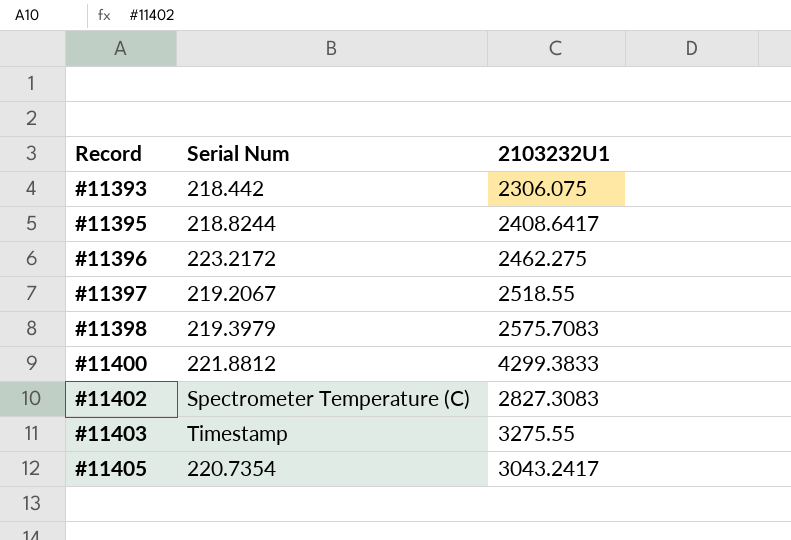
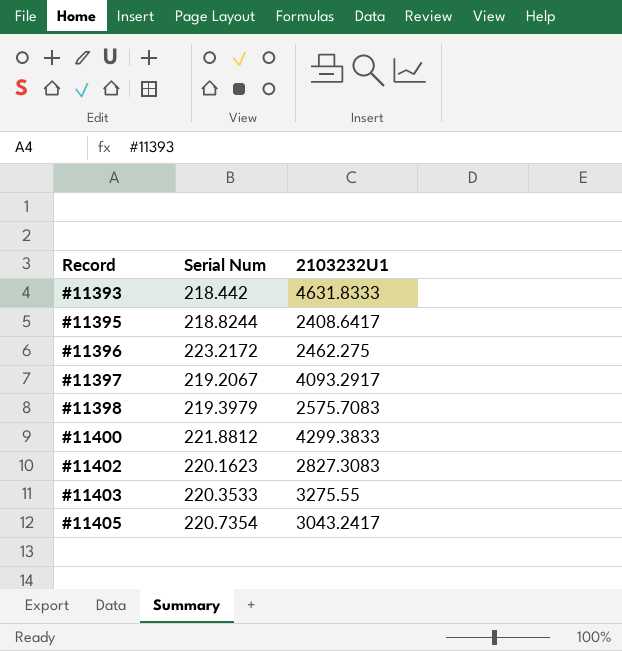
#11393 | 2103232U1: 2306.075 -> 4631.8333
#11397 | 2103232U1: 2518.55 -> 4093.2917
#11402 | Serial Num: Spectrometer Temperature (C) -> 220.1623
#11403 | Serial Num: Timestamp -> 220.3533

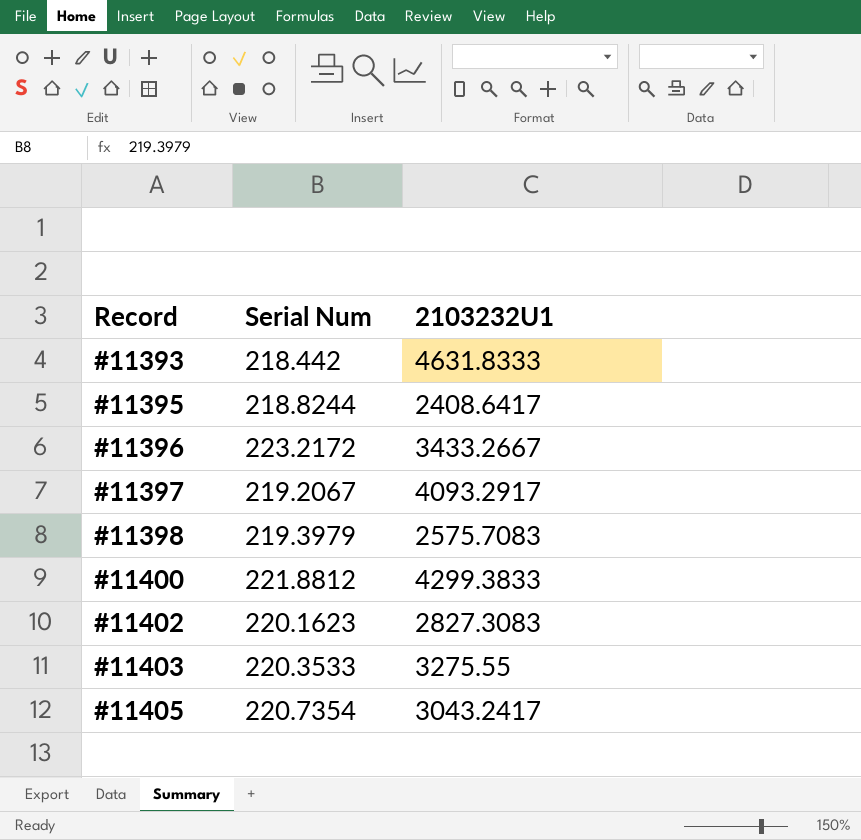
#11396 | 2103232U1: 2462.275 -> 3433.2667

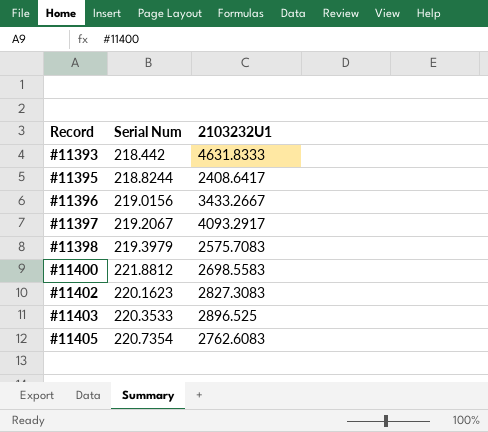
#11396 | Serial Num: 223.2172 -> 219.0156
#11400 | 2103232U1: 4299.3833 -> 2698.5583
#11403 | 2103232U1: 3275.55 -> 2896.525
#11405 | 2103232U1: 3043.2417 -> 2762.6083

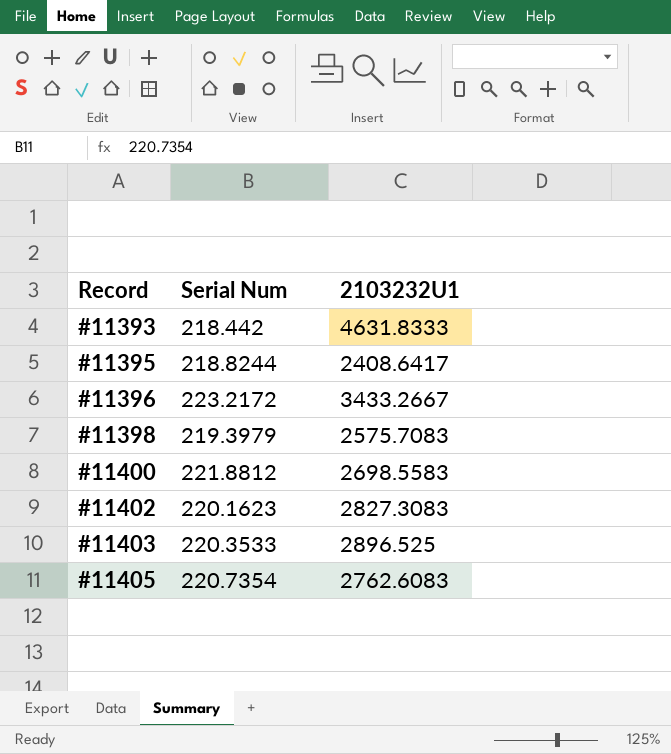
row #11397: 219.2067 | 4093.2917 -> none
#11396 | Serial Num: 219.0156 -> 223.2172

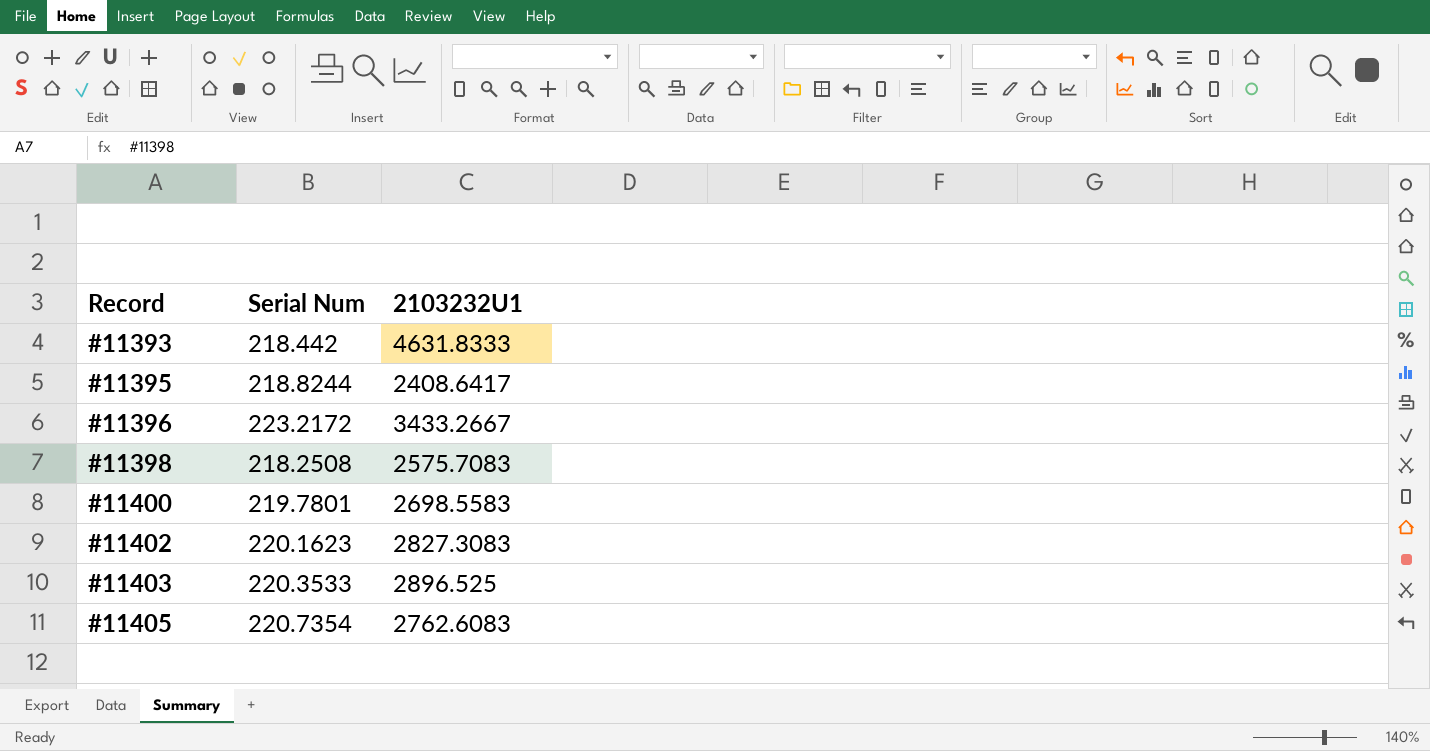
#11398 | Serial Num: 219.3979 -> 218.2508
#11400 | Serial Num: 221.8812 -> 219.7801

